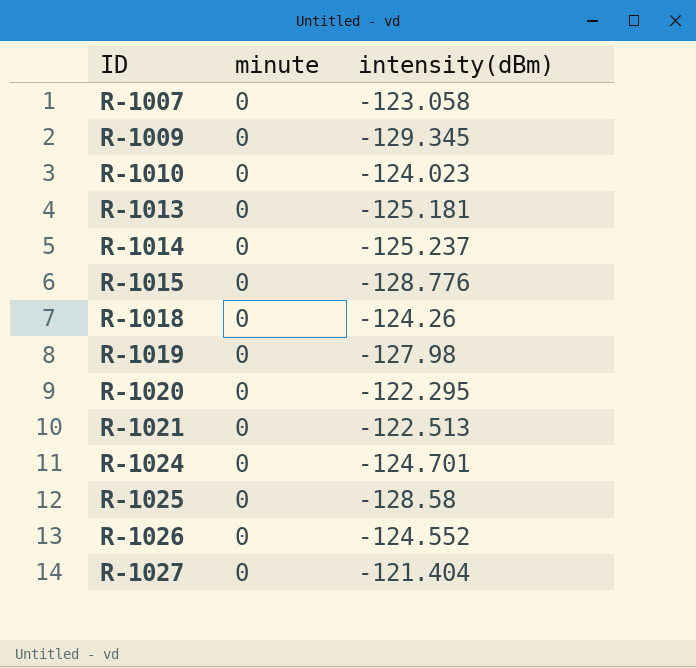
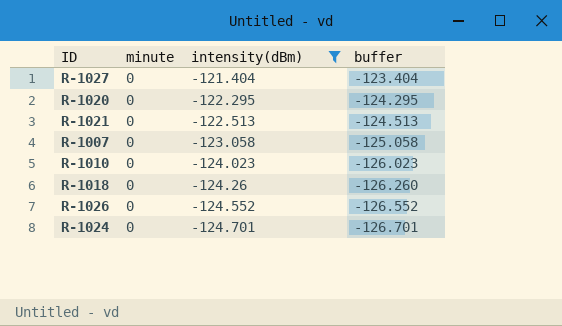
filter: none -> intensity(dBm) >= -124.701
row order: ID ascending -> intensity(dBm) descending
column buffer | formula: none -> [intensity(dBm)] - 2

